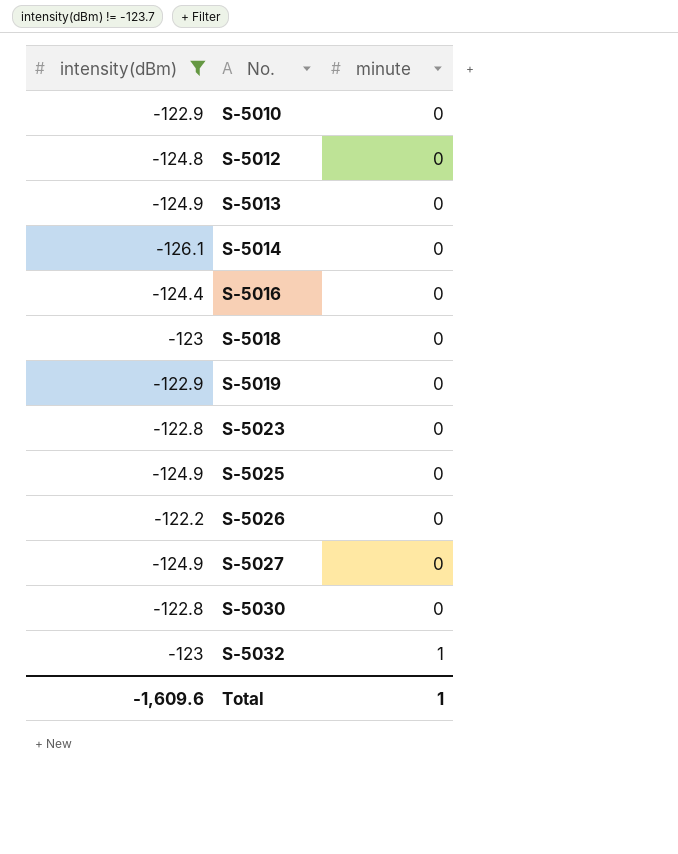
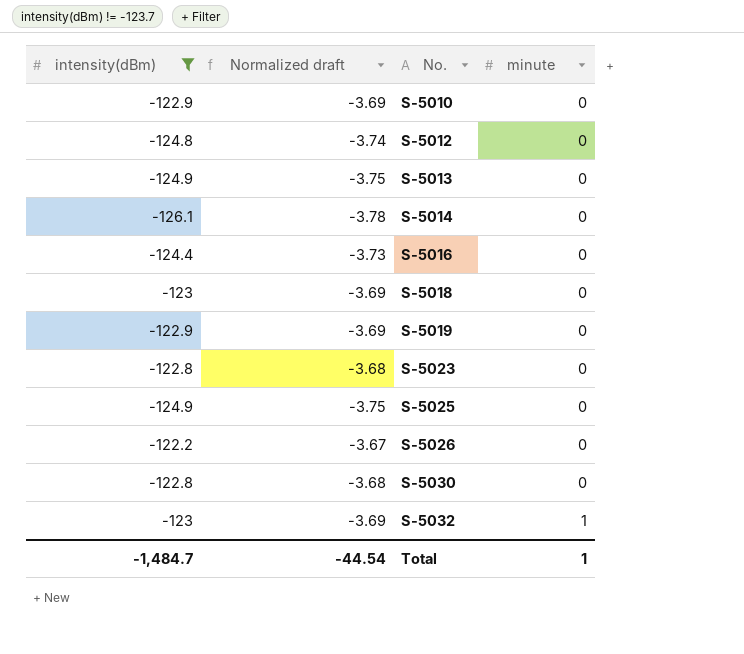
column Normalized draft | formula: none -> [intensity(dBm)] * 0.03
row S-5027: -124.9 | 0 -> none
Total | intensity(dBm): -1,609.6 -> -1,484.7

